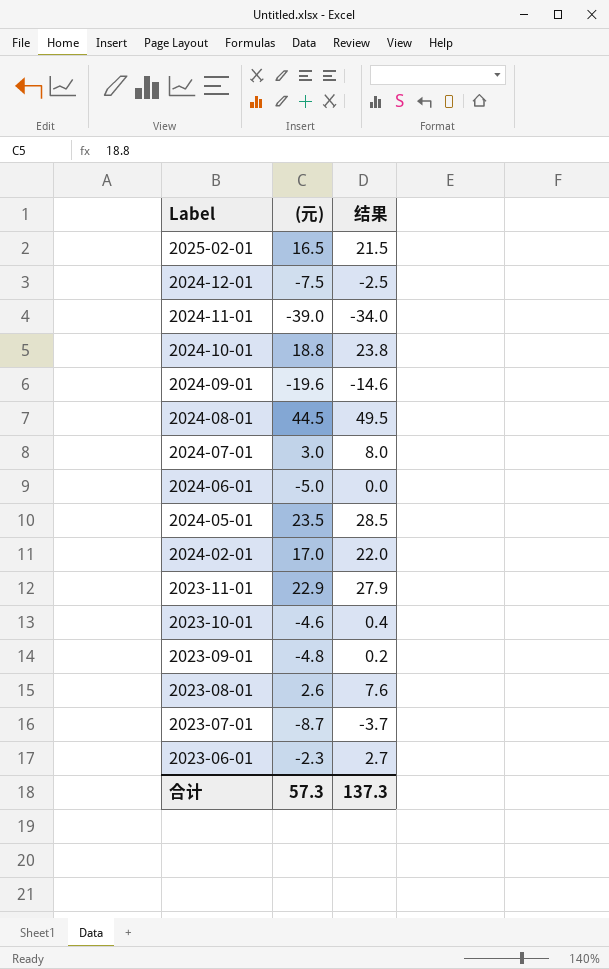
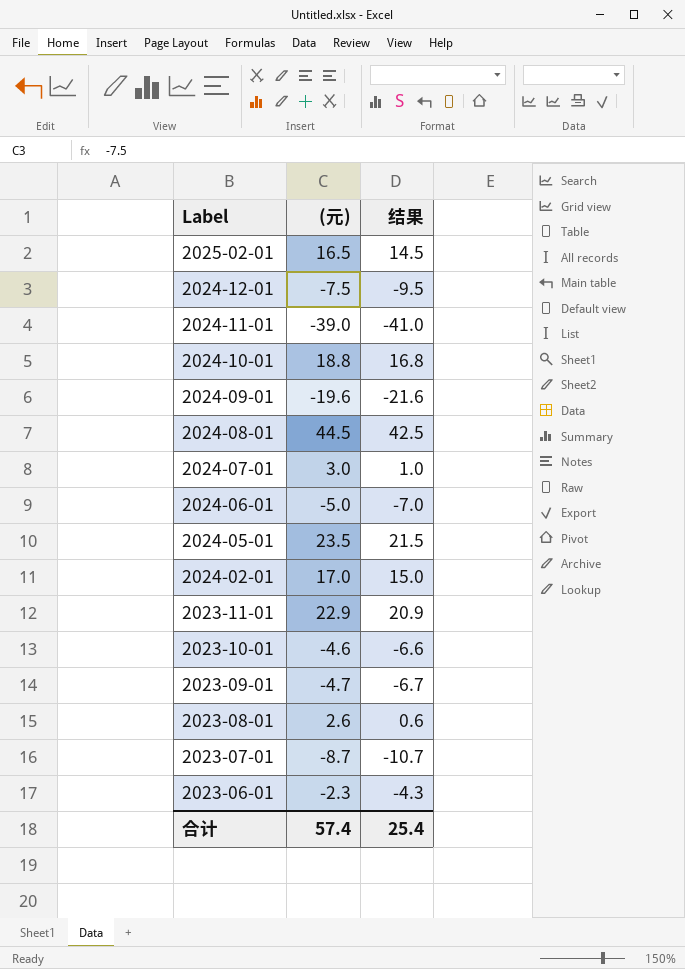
column 结果 | formula: [(元)] + 5 -> [(元)] - 2
2023-09-01 | (元): -4.8 -> -4.7
合计 | (元): 57.3 -> 57.4
合计 | 结果: 137.3 -> 25.4

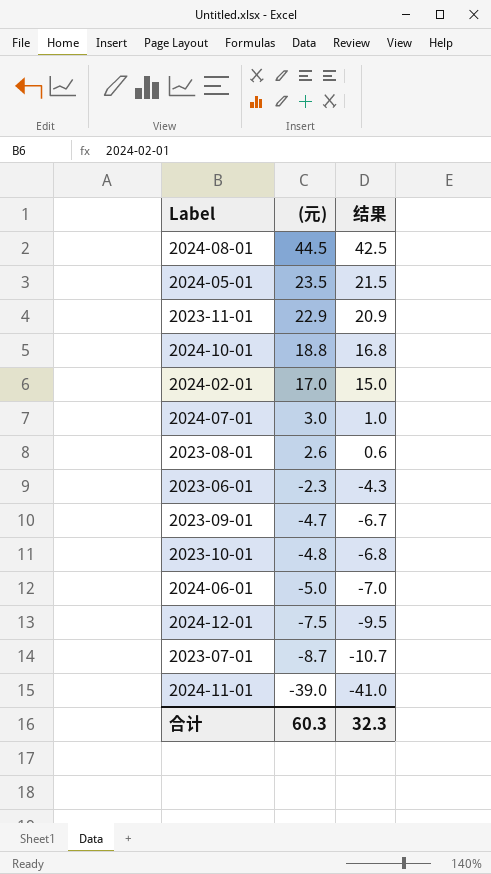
row order: Label descending -> (元) descending
row 2025-02-01: 16.5 | 14.5 -> none
row 2024-09-01: -19.6 | -21.6 -> none
2023-10-01 | (元): -4.6 -> -4.8
2023-10-01 | 结果: -6.6 -> -6.8
合计 | (元): 57.4 -> 60.3
合计 | 结果: 25.4 -> 32.3

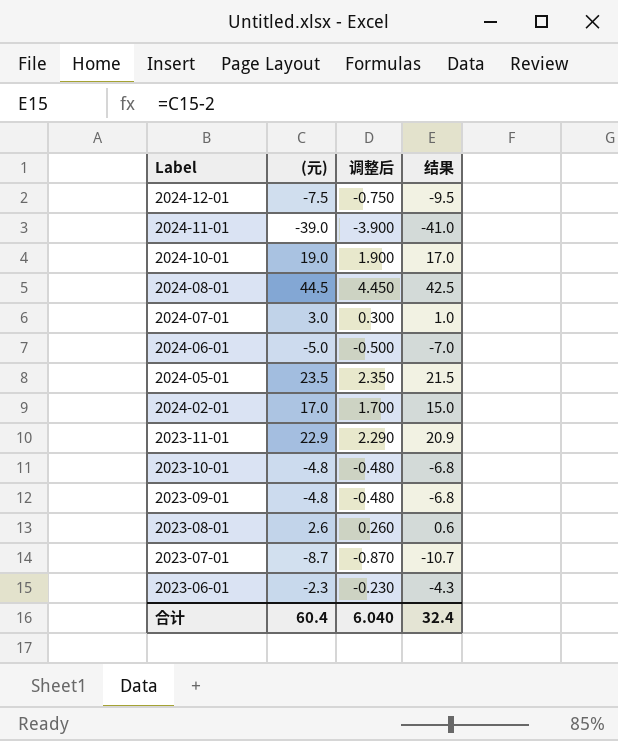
row order: (元) descending -> Label descending
column 调整后 | formula: none -> [(元)] * 0.1
2024-10-01 | (元): 18.8 -> 19.0
2024-10-01 | 结果: 16.8 -> 17.0
2023-09-01 | (元): -4.7 -> -4.8
2023-09-01 | 结果: -6.7 -> -6.8
合计 | (元): 60.3 -> 60.4
合计 | 结果: 32.3 -> 32.4

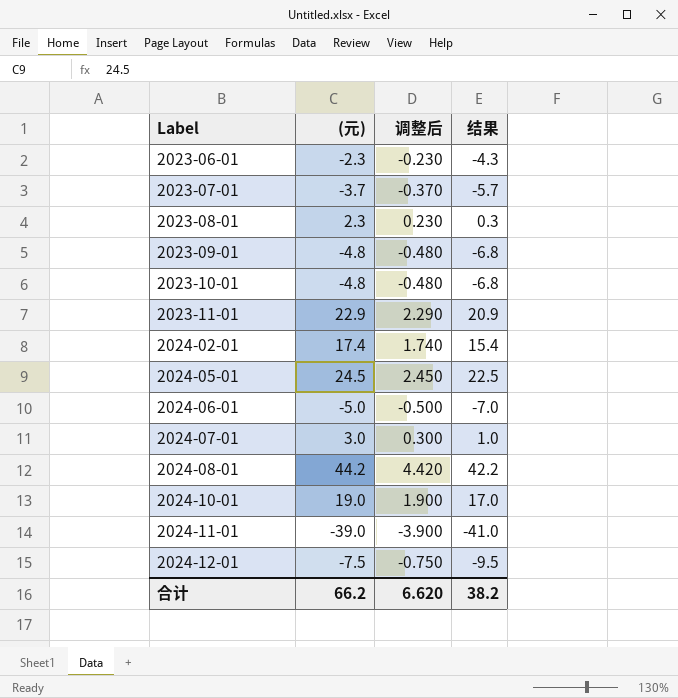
row order: Label descending -> Label ascending
2023-07-01 | (元): -8.7 -> -3.7
2023-07-01 | 调整后: -0.870 -> -0.370
2023-07-01 | 结果: -10.7 -> -5.7
2023-08-01 | (元): 2.6 -> 2.3
2023-08-01 | 调整后: 0.260 -> 0.230
2023-08-01 | 结果: 0.6 -> 0.3
2024-02-01 | (元): 17.0 -> 17.4
2024-02-01 | 调整后: 1.700 -> 1.740
2024-02-01 | 结果: 15.0 -> 15.4
2024-05-01 | (元): 23.5 -> 24.5
2024-05-01 | 调整后: 2.350 -> 2.450
2024-05-01 | 结果: 21.5 -> 22.5
2024-08-01 | (元): 44.5 -> 44.2
2024-08-01 | 调整后: 4.450 -> 4.420
2024-08-01 | 结果: 42.5 -> 42.2
合计 | (元): 60.4 -> 66.2
合计 | 调整后: 6.040 -> 6.620
合计 | 结果: 32.4 -> 38.2

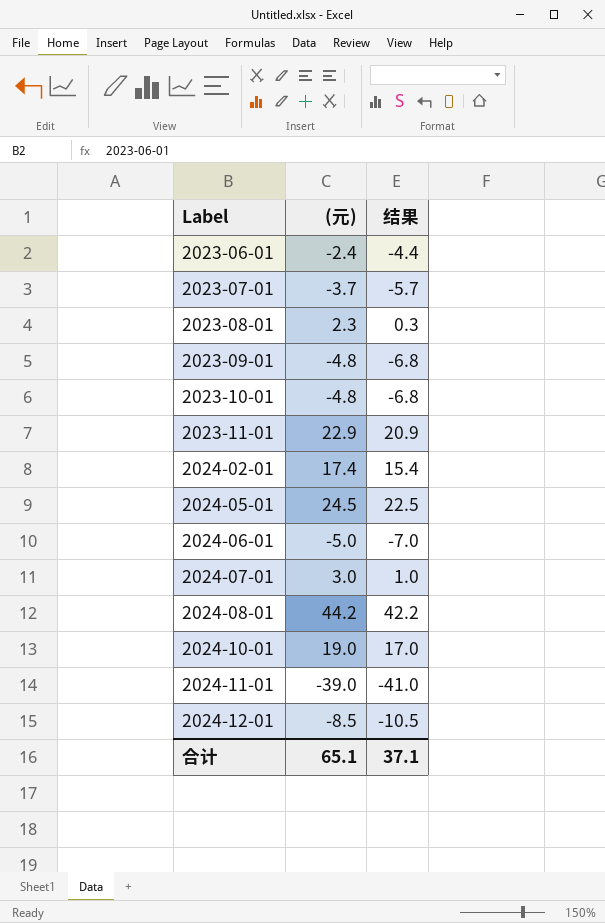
column 调整后 | formula: [(元)] * 0.1 -> none
2023-06-01 | (元): -2.3 -> -2.4
2023-06-01 | 结果: -4.3 -> -4.4
2024-12-01 | (元): -7.5 -> -8.5
2024-12-01 | 结果: -9.5 -> -10.5
合计 | (元): 66.2 -> 65.1
合计 | 结果: 38.2 -> 37.1

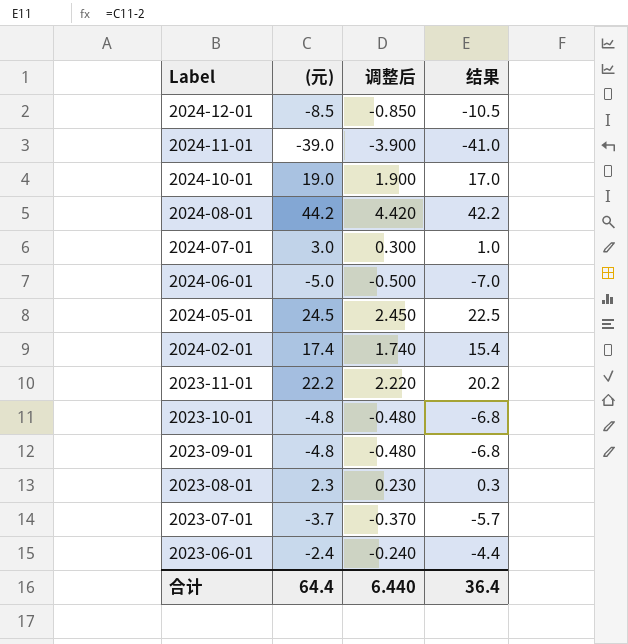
row order: Label ascending -> Label descending
column 调整后 | formula: none -> [(元)] * 0.1
2023-11-01 | (元): 22.9 -> 22.2
2023-11-01 | 结果: 20.9 -> 20.2
合计 | (元): 65.1 -> 64.4
合计 | 结果: 37.1 -> 36.4

